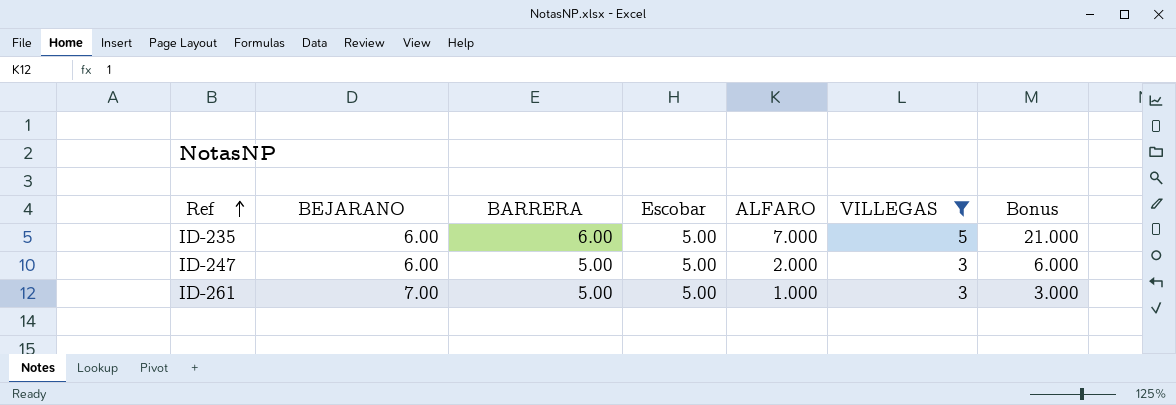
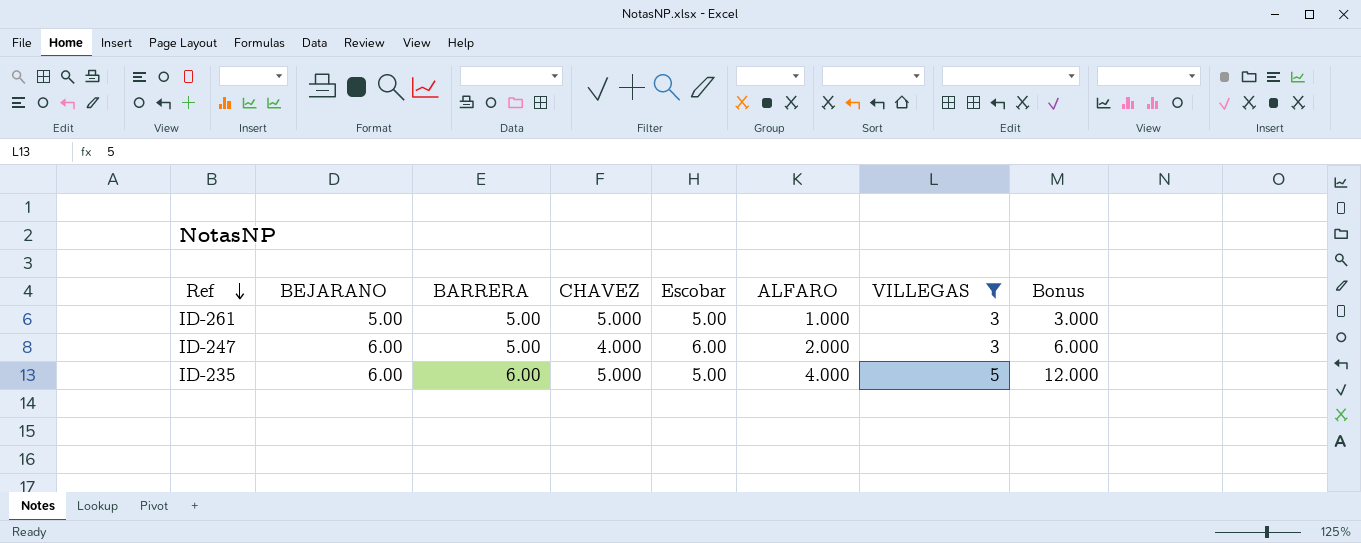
row order: Ref ascending -> Ref descending
column CHAVEZ | position: none -> 4
ID-261 | BEJARANO: 7.00 -> 5.00
ID-247 | Escobar: 5.00 -> 6.00
ID-235 | ALFARO: 7.000 -> 4.000
ID-235 | Bonus: 21.000 -> 12.000

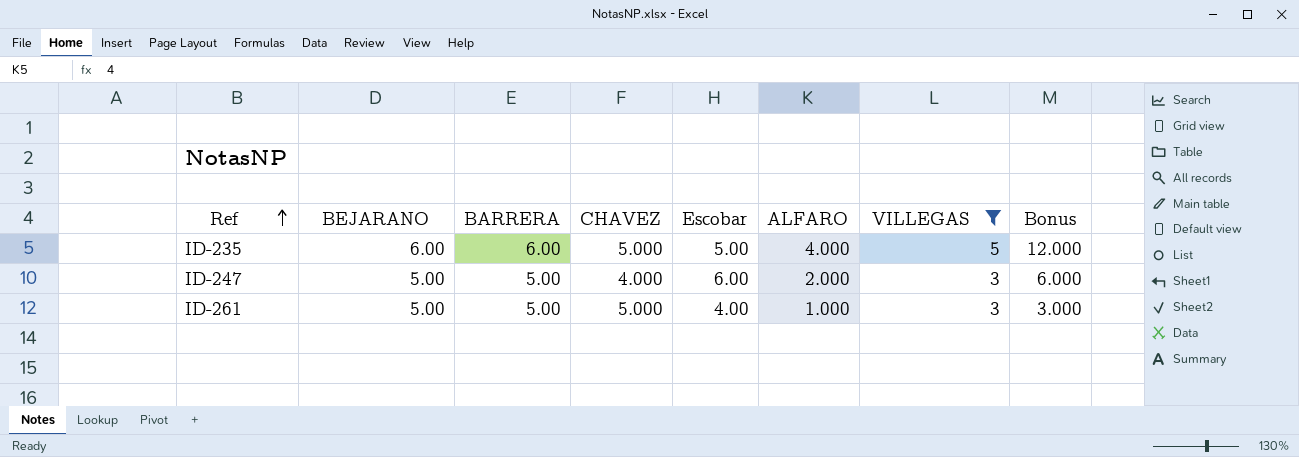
row order: Ref descending -> Ref ascending
ID-247 | BEJARANO: 6.00 -> 5.00
ID-261 | Escobar: 5.00 -> 4.00

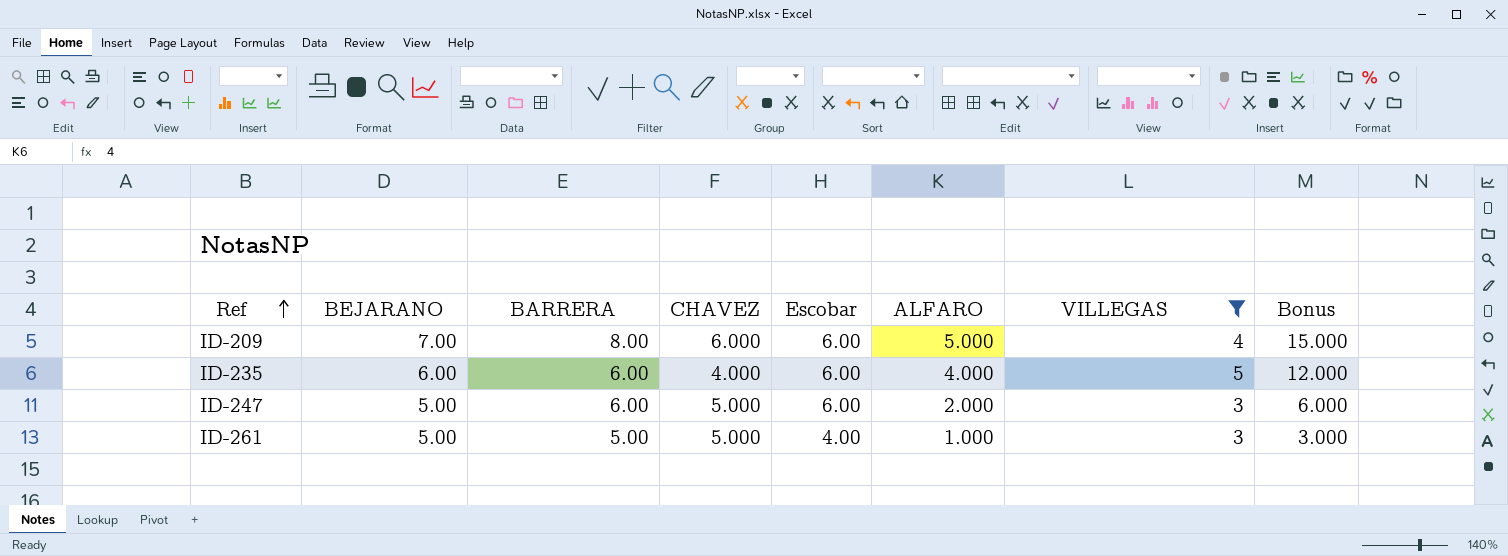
row ID-209: none -> 7.00 | 8.00 | 6.000 | 6.00 | 5.000 | 4 | 15.000
ID-235 | CHAVEZ: 5.000 -> 4.000
ID-235 | Escobar: 5.00 -> 6.00
ID-247 | BARRERA: 5.00 -> 6.00
ID-247 | CHAVEZ: 4.000 -> 5.000

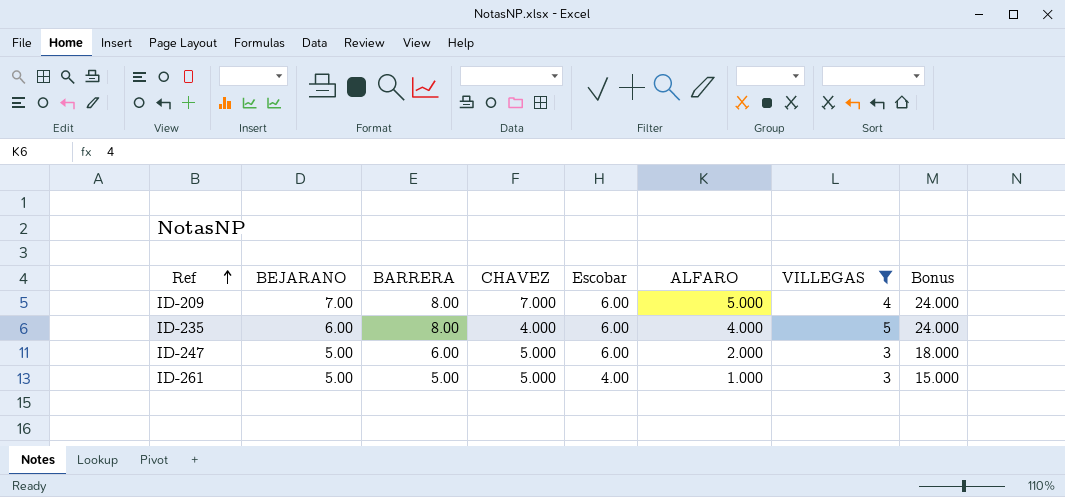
column Bonus | formula: [ALFARO] * 3 -> [BARRERA] * 3
ID-209 | CHAVEZ: 6.000 -> 7.000
ID-235 | BARRERA: 6.00 -> 8.00

